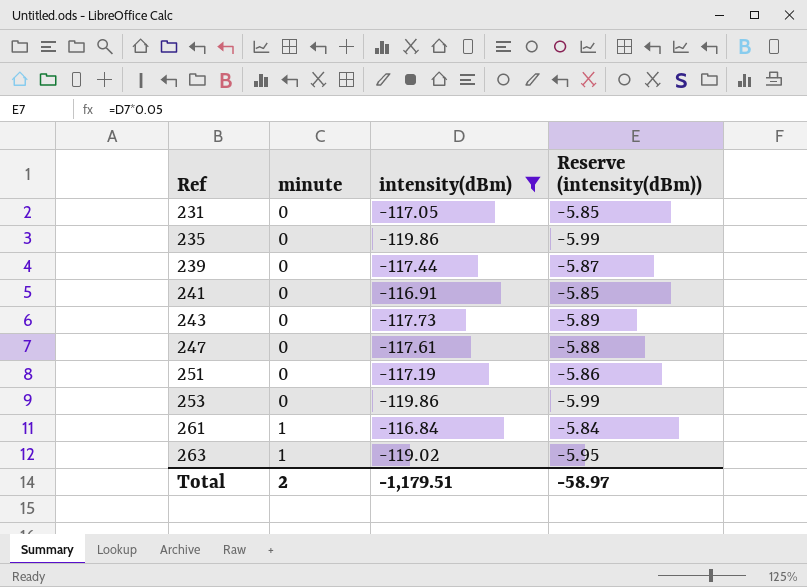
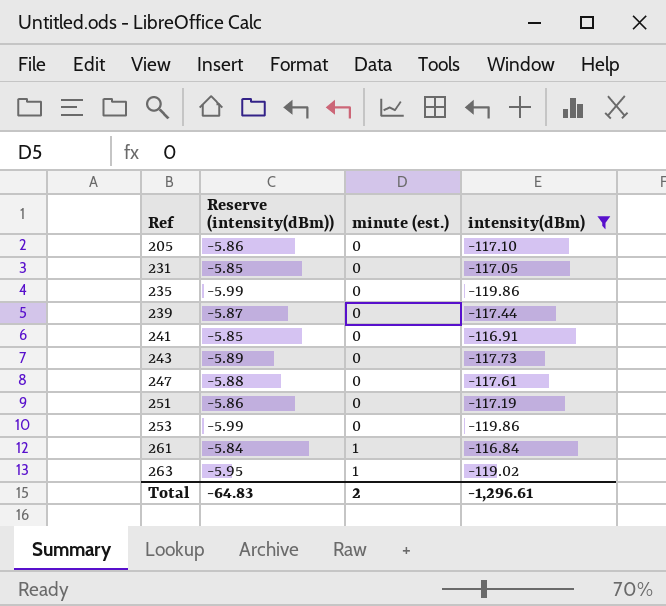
column Reserve (intensity(dBm)) | position: 4 -> 2
column name: minute -> minute (est.)
row 205: none -> -5.86 | 0 | -117.10
Total | Reserve (intensity(dBm)): -58.97 -> -64.83
Total | intensity(dBm): -1,179.51 -> -1,296.61

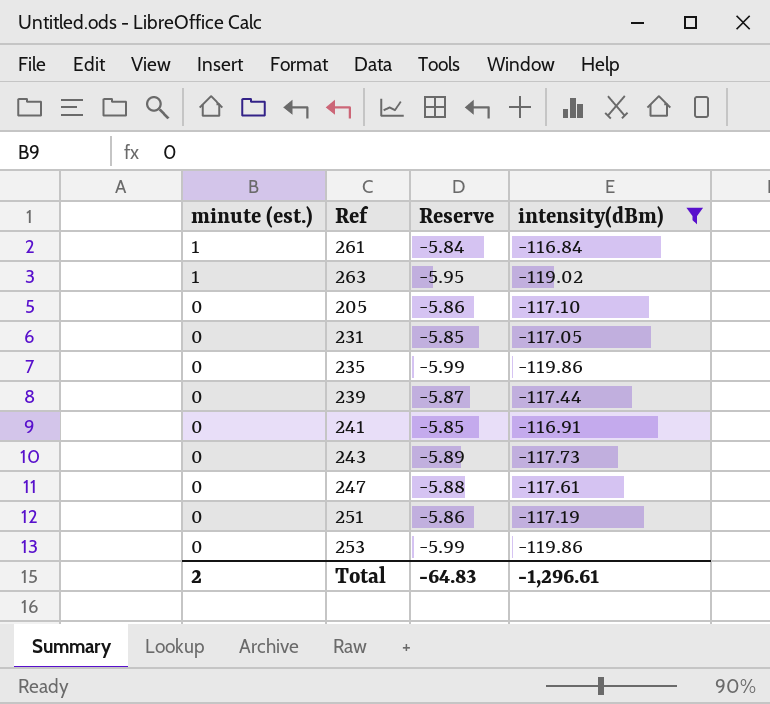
row order: Ref ascending -> minute (est.) descending
column minute (est.) | position: 3 -> 1
column name: Reserve (intensity(dBm)) -> Reserve

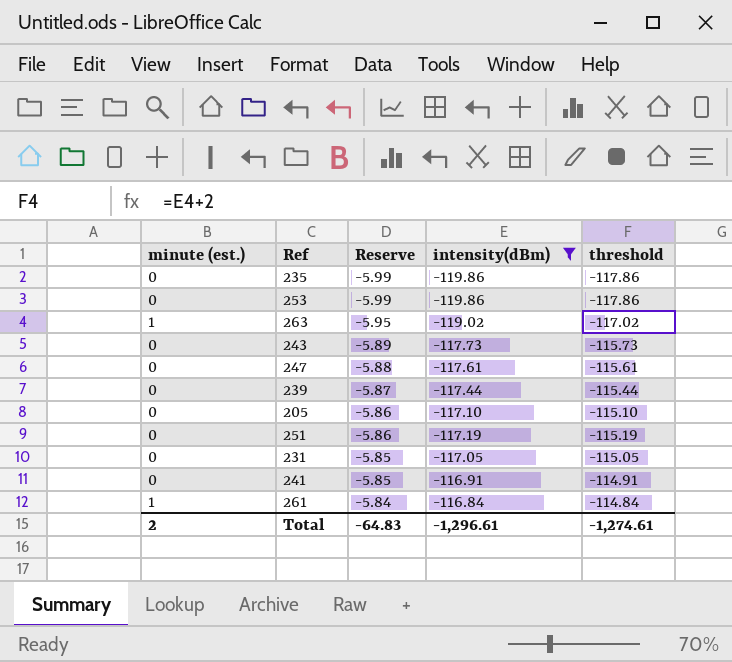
row order: minute (est.) descending -> Reserve ascending
column threshold | formula: none -> [intensity(dBm)] + 2

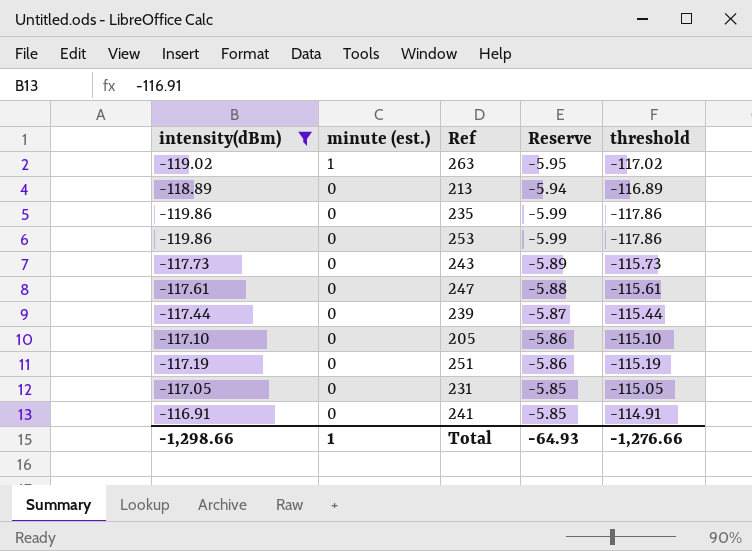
row order: Reserve ascending -> minute (est.) descending
column intensity(dBm) | position: 4 -> 1
row 261: 1 | -5.84 | -116.84 | -114.84 -> none
row 213: none -> -118.89 | 0 | -5.94 | -116.89
Total | intensity(dBm): -1,296.61 -> -1,298.66
Total | minute (est.): 2 -> 1
Total | Reserve: -64.83 -> -64.93
Total | threshold: -1,274.61 -> -1,276.66

